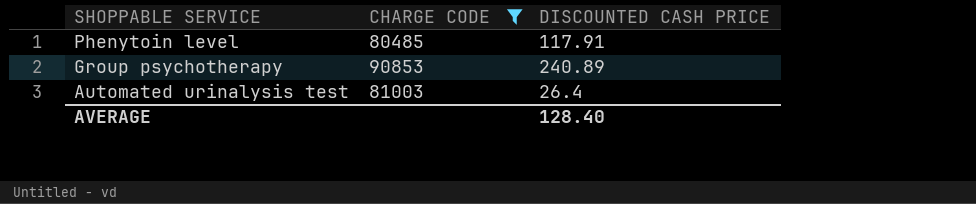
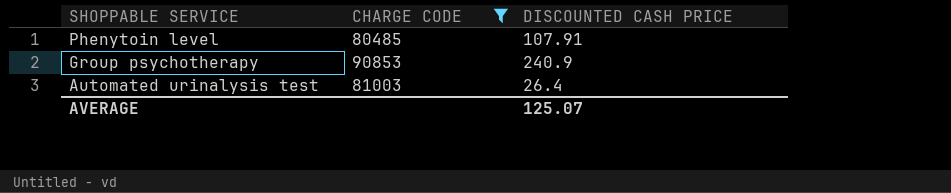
Phenytoin level | DISCOUNTED CASH PRICE: 117.91 -> 107.91
Group psychotherapy | DISCOUNTED CASH PRICE: 240.89 -> 240.9
AVERAGE | DISCOUNTED CASH PRICE: 128.40 -> 125.07

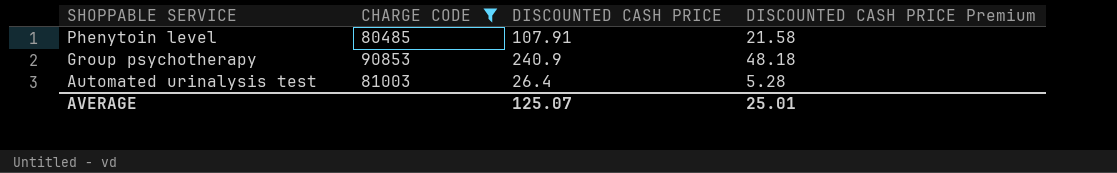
column DISCOUNTED CASH PRICE Premium | formula: none -> [DISCOUNTED CASH PRICE] * 0.2

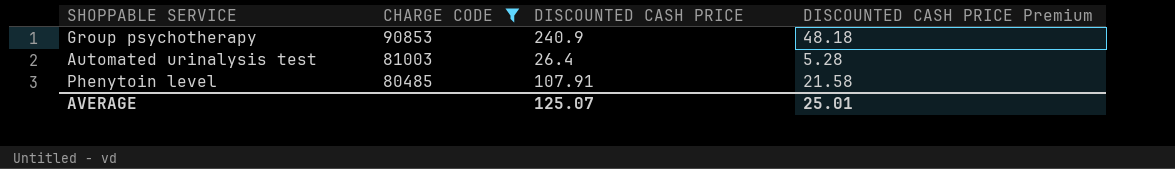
row order: SHOPPABLE SERVICE descending -> CHARGE CODE descending

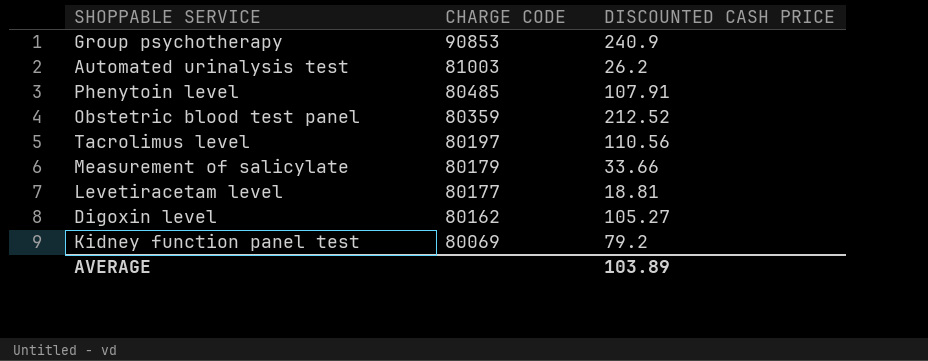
filter: CHARGE CODE >= 80485 -> none
column DISCOUNTED CASH PRICE Premium | formula: [DISCOUNTED CASH PRICE] * 0.2 -> none
Automated urinalysis test | DISCOUNTED CASH PRICE: 26.4 -> 26.2
AVERAGE | DISCOUNTED CASH PRICE: 125.07 -> 103.89

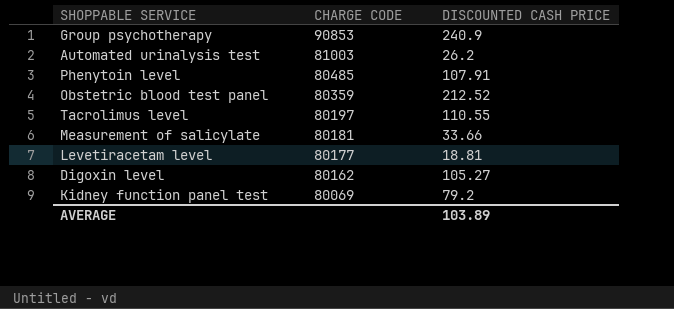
Tacrolimus level | DISCOUNTED CASH PRICE: 110.56 -> 110.55
Measurement of salicylate | CHARGE CODE: 80179 -> 80181

